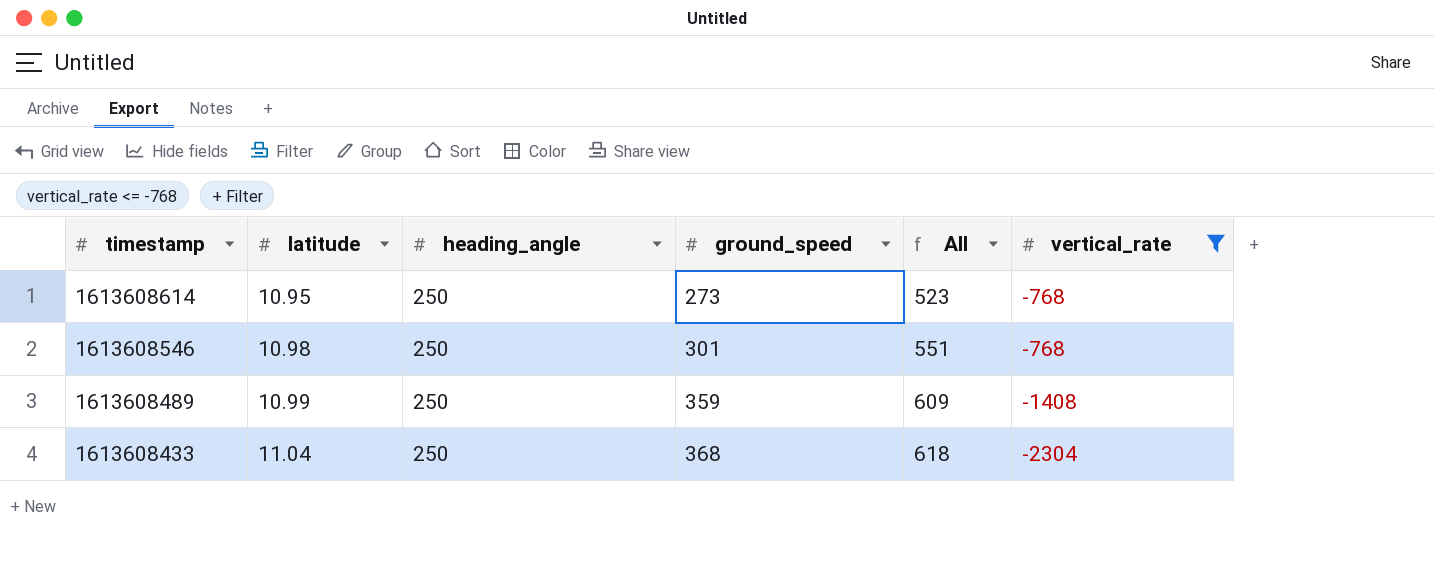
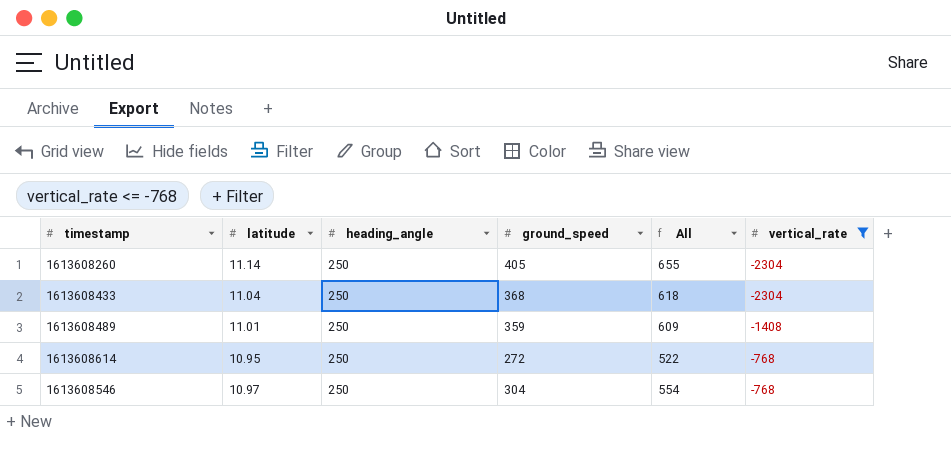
row order: timestamp descending -> vertical_rate ascending
row 1613608260: none -> 11.14 | 250 | 405 | 655 | -2304
1613608489 | latitude: 10.99 -> 11.01
1613608614 | ground_speed: 273 -> 272
1613608614 | All: 523 -> 522
1613608546 | latitude: 10.98 -> 10.97
1613608546 | ground_speed: 301 -> 304
1613608546 | All: 551 -> 554

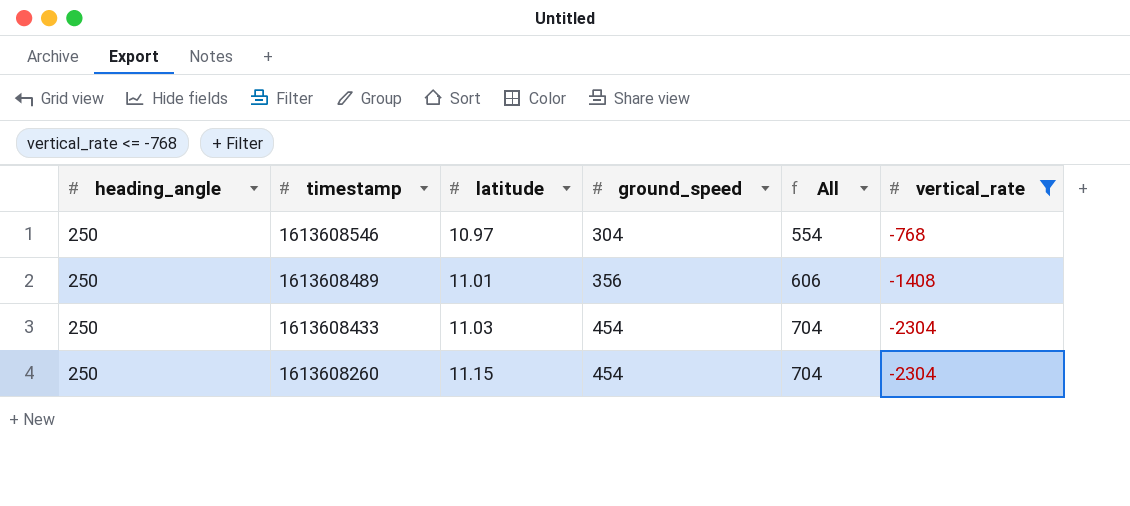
row order: vertical_rate ascending -> timestamp descending
column heading_angle | position: 3 -> 1
row 1613608614: 10.95 | 250 | 272 | 522 | -768 -> none
1613608489 | ground_speed: 359 -> 356
1613608489 | All: 609 -> 606
1613608433 | latitude: 11.04 -> 11.03
1613608433 | ground_speed: 368 -> 454
1613608433 | All: 618 -> 704
1613608260 | latitude: 11.14 -> 11.15
1613608260 | ground_speed: 405 -> 454
1613608260 | All: 655 -> 704

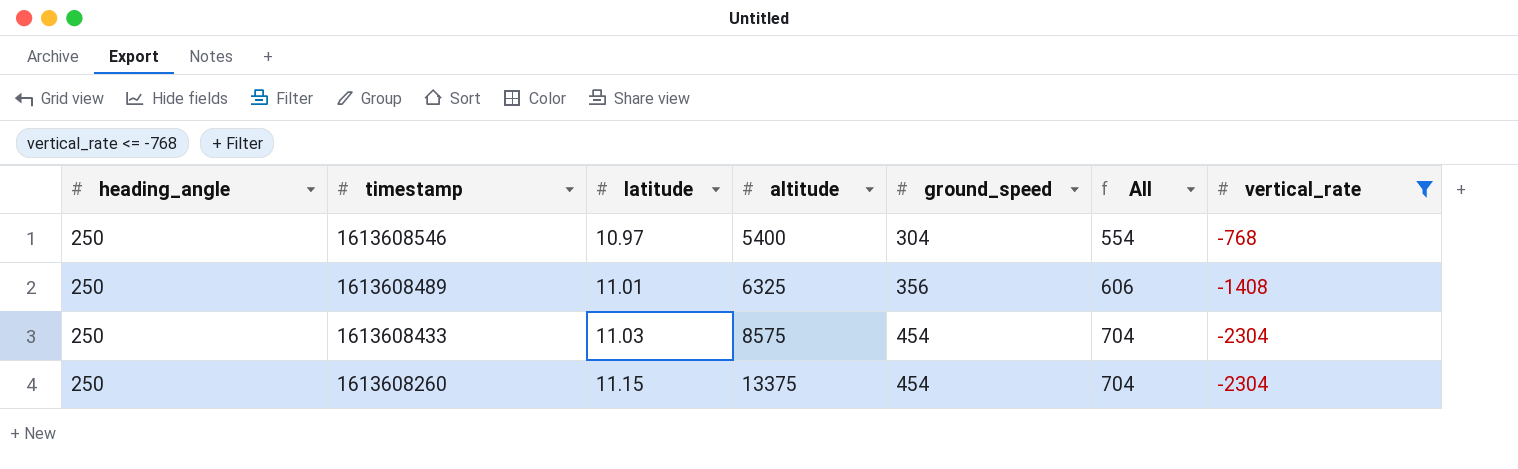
column altitude | position: none -> 4

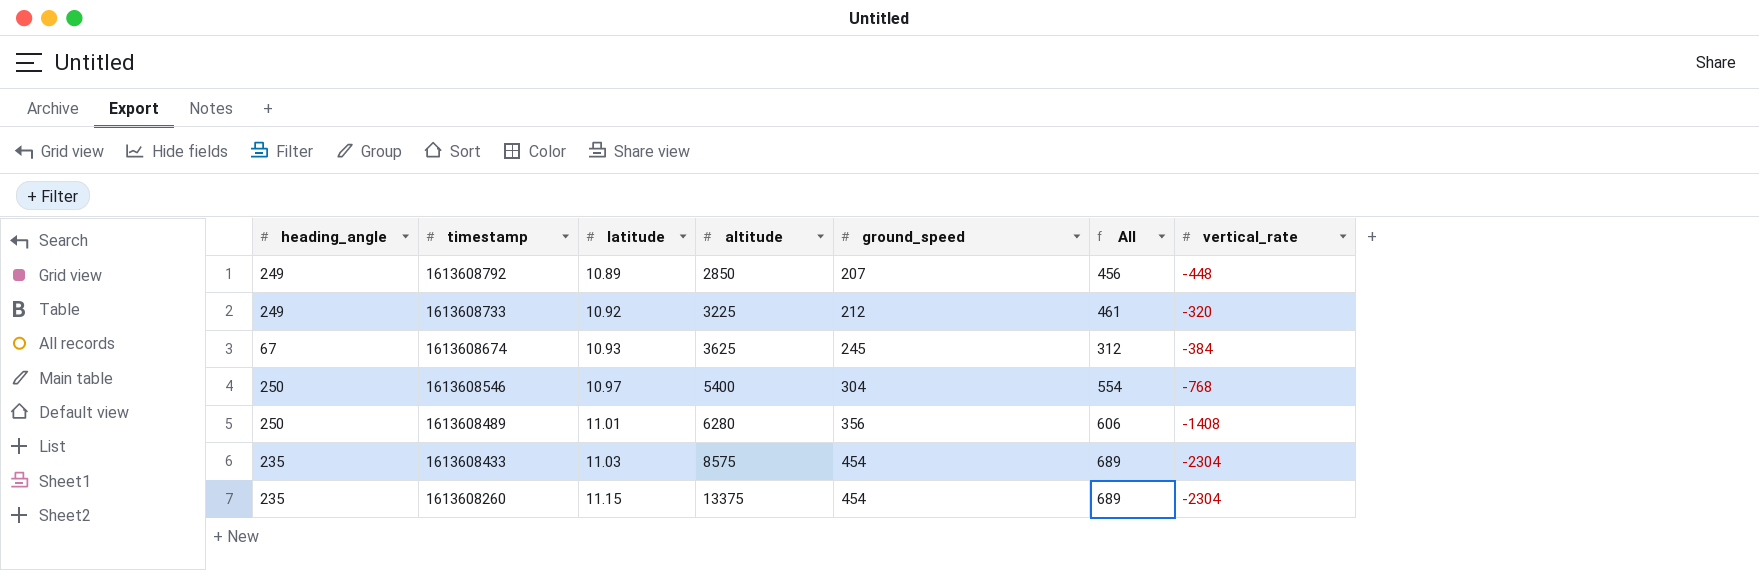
filter: vertical_rate <= -768 -> none
1613608489 | altitude: 6325 -> 6280
1613608433 | heading_angle: 250 -> 235
1613608433 | All: 704 -> 689
1613608260 | heading_angle: 250 -> 235
1613608260 | All: 704 -> 689

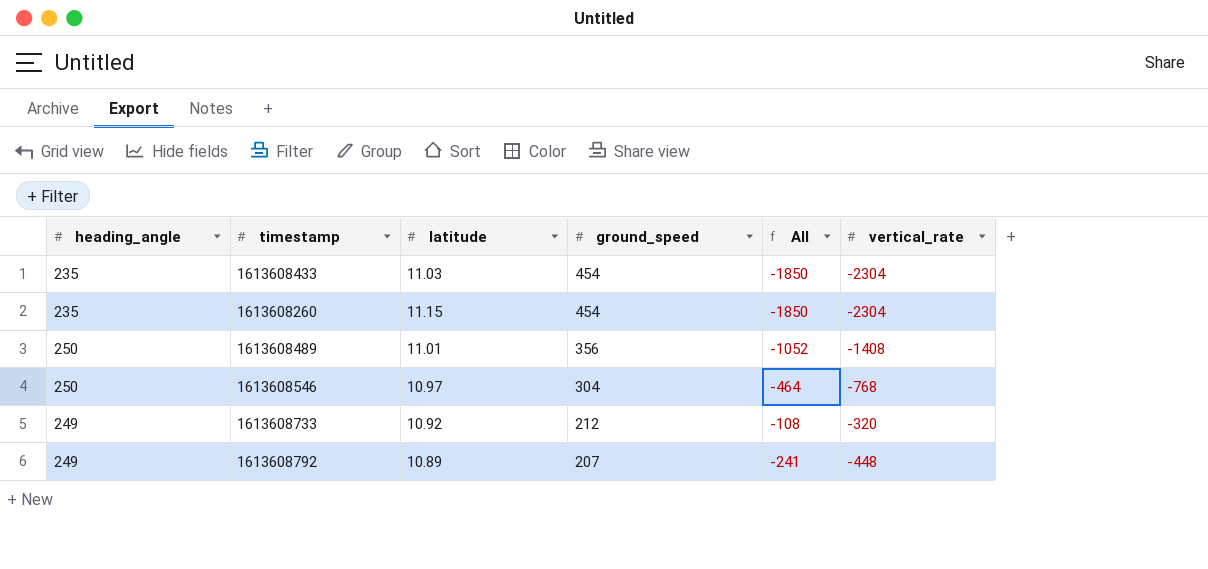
row order: timestamp descending -> ground_speed descending
column altitude | position: 4 -> none
column All | formula: [heading_angle] + [ground_speed] -> [ground_speed] + [vertical_rate]
row 1613608674: 67 | 10.93 | 3625 | 245 | 312 | -384 -> none

